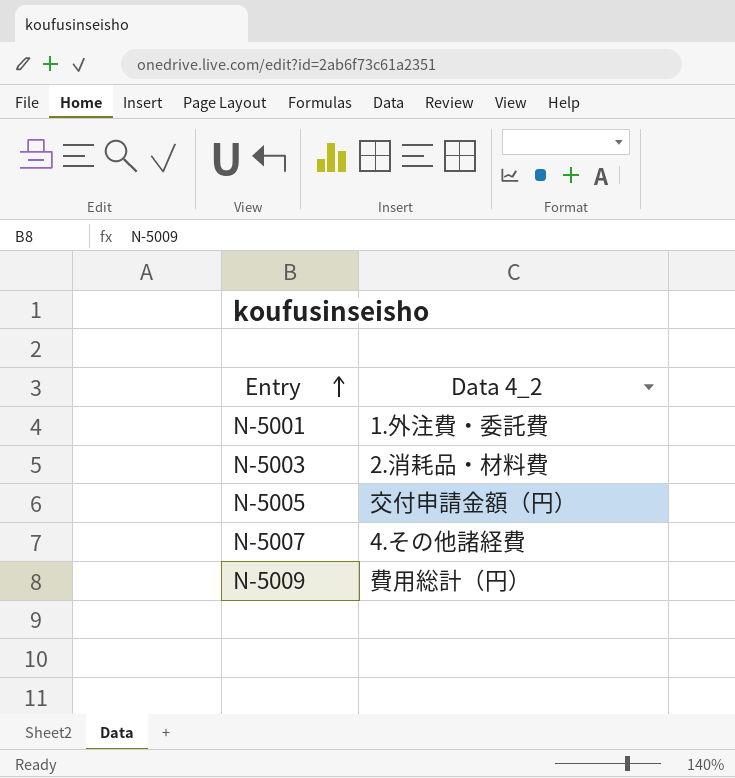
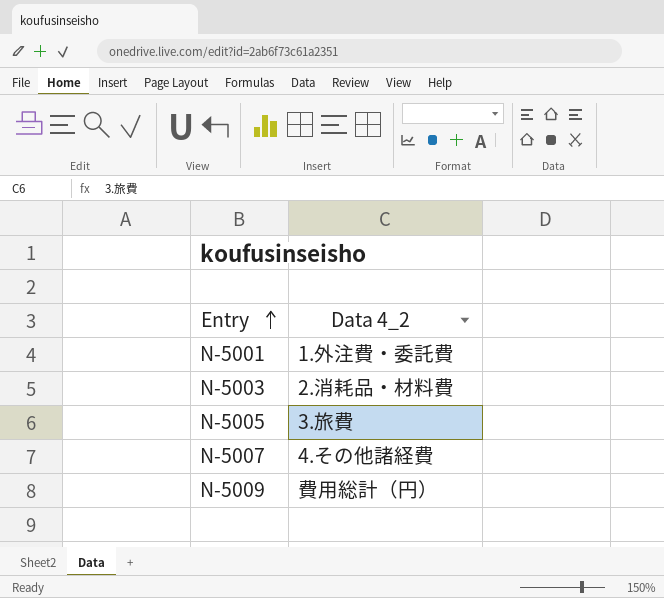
N-5005 | Data 4_2: 交付申請金額（円） -> 3.旅費

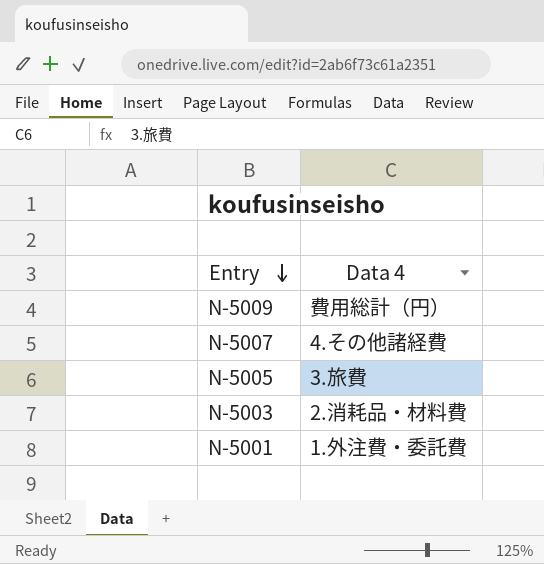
row order: Entry ascending -> Entry descending
column name: Data 4_2 -> Data 4

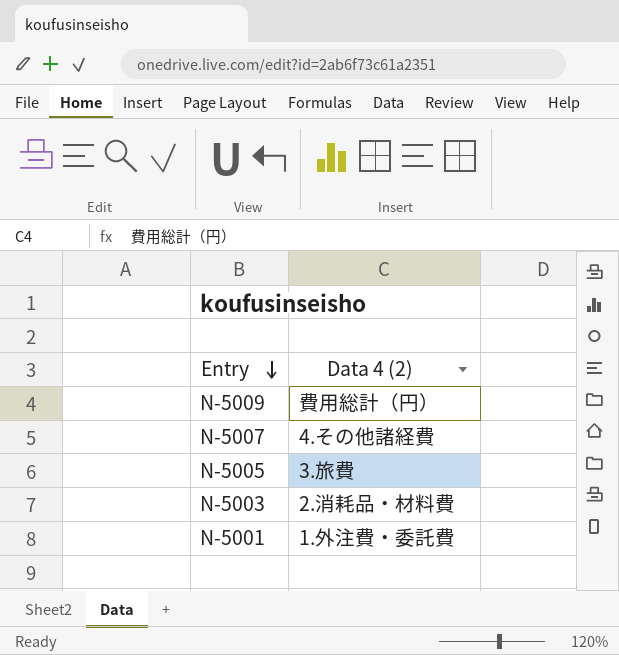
column name: Data 4 -> Data 4 (2)

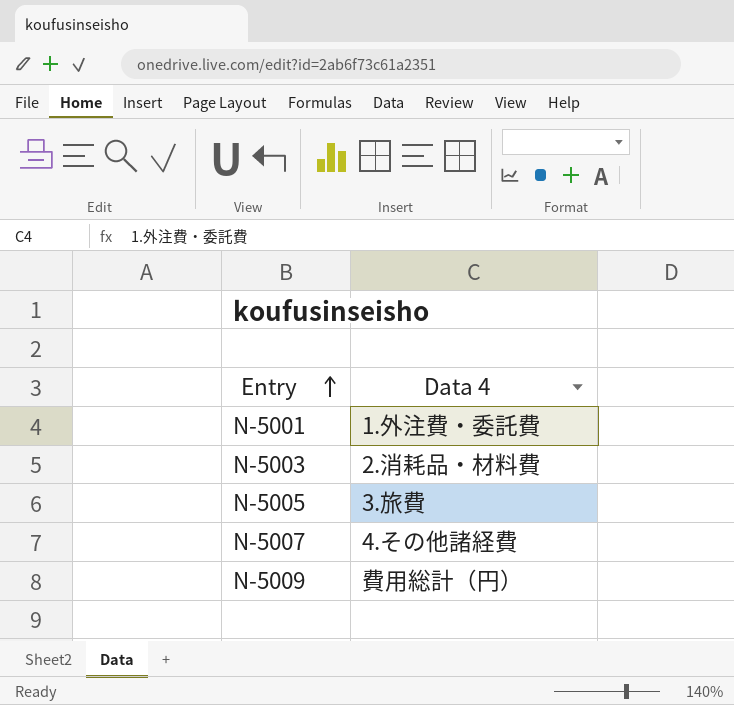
row order: Entry descending -> Entry ascending
column name: Data 4 (2) -> Data 4

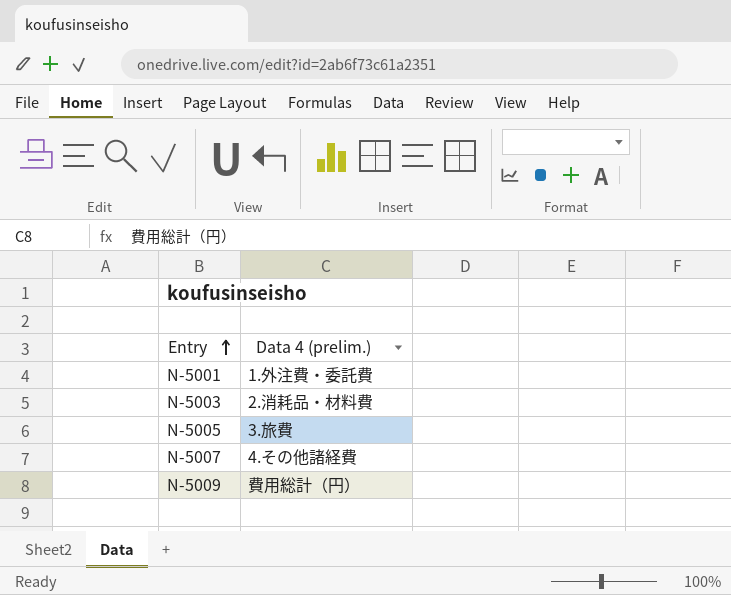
column name: Data 4 -> Data 4 (prelim.)

